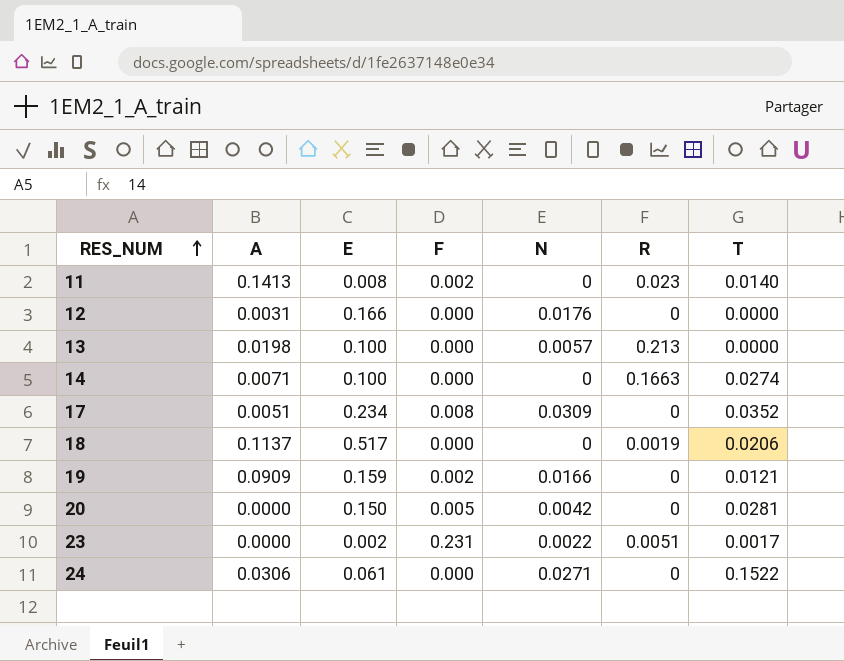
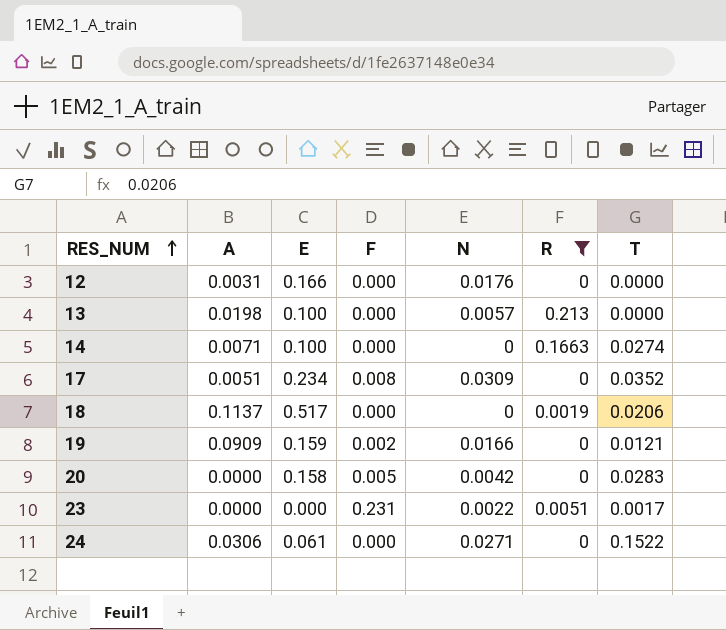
filter: none -> R != 0.023
20 | E: 0.150 -> 0.158
20 | T: 0.0281 -> 0.0283
23 | E: 0.002 -> 0.000

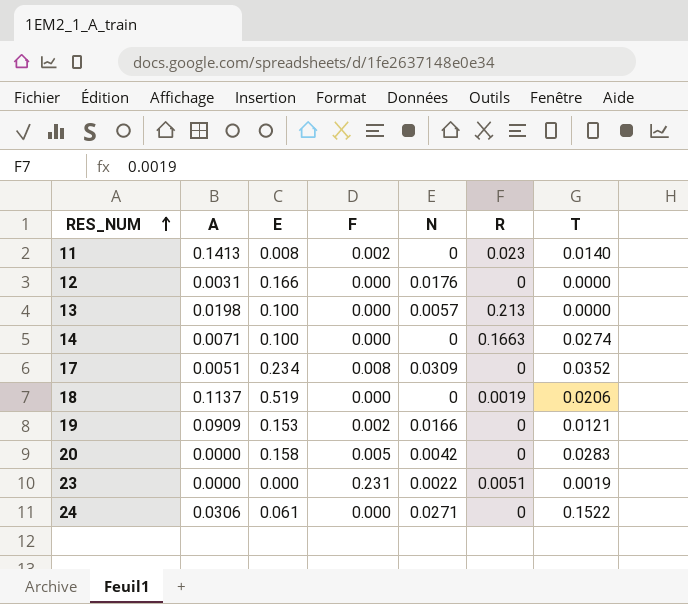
filter: R != 0.023 -> none
18 | E: 0.517 -> 0.519
19 | E: 0.159 -> 0.153
23 | T: 0.0017 -> 0.0019

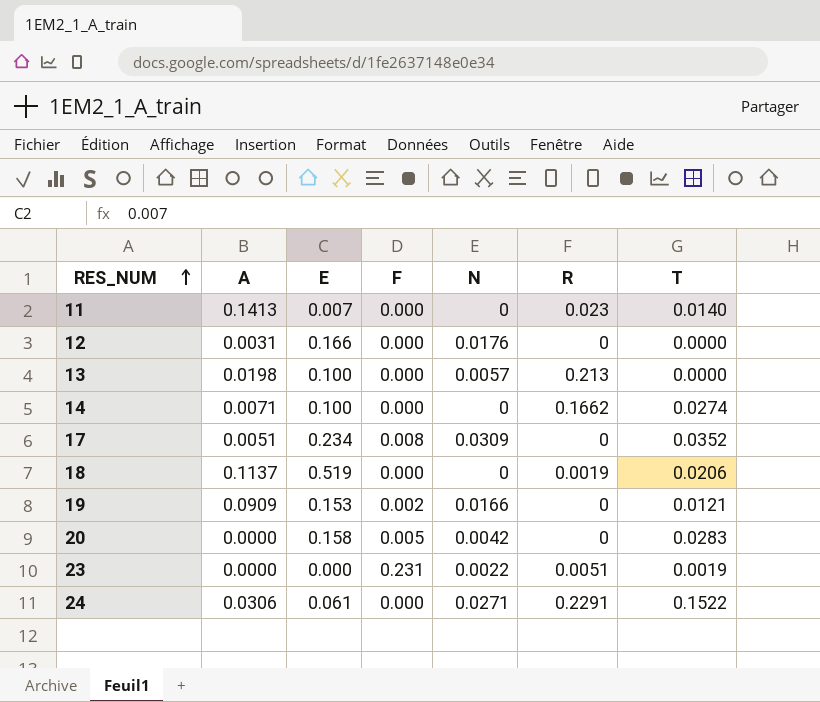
11 | E: 0.008 -> 0.007
11 | F: 0.002 -> 0.000
14 | R: 0.1663 -> 0.1662
24 | R: 0 -> 0.2291

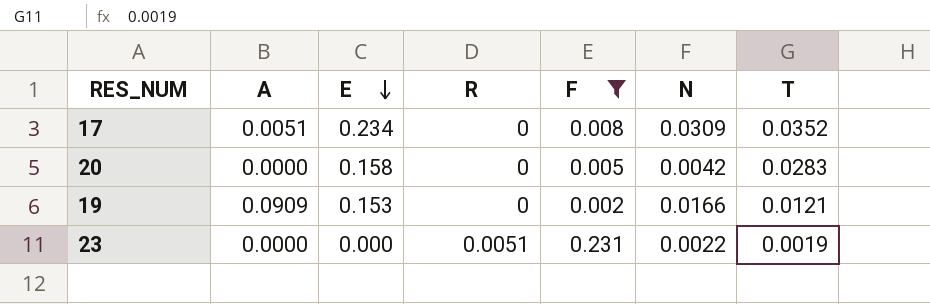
filter: none -> F != 0.000
row order: RES_NUM ascending -> E descending
column R | position: 6 -> 4

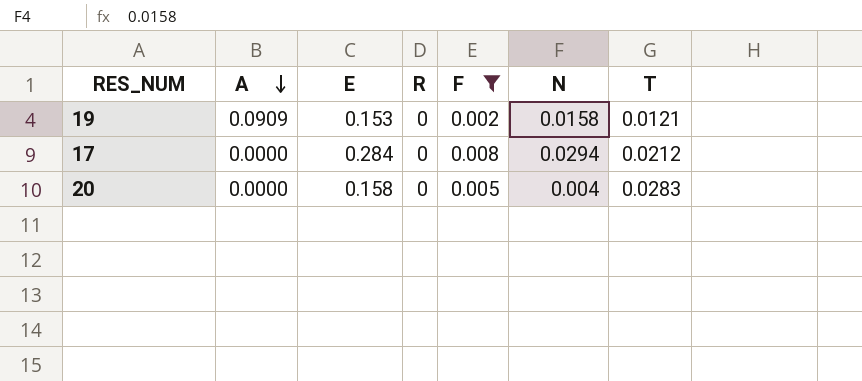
row order: E descending -> A descending
row 23: 0.0000 | 0.000 | 0.0051 | 0.231 | 0.0022 | 0.0019 -> none
19 | N: 0.0166 -> 0.0158
17 | A: 0.0051 -> 0.0000
17 | E: 0.234 -> 0.284
17 | N: 0.0309 -> 0.0294
17 | T: 0.0352 -> 0.0212
20 | N: 0.0042 -> 0.004

